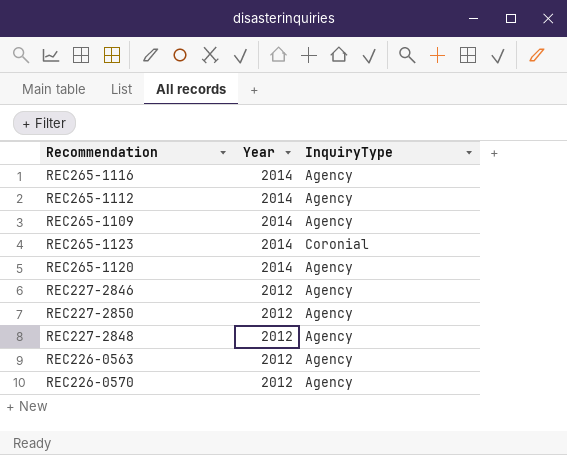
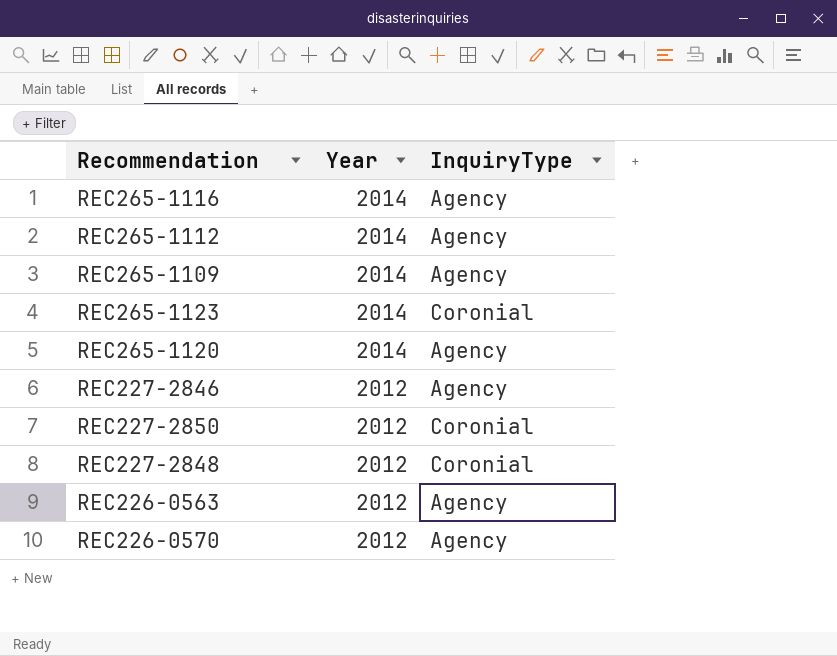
REC227-2850 | InquiryType: Agency -> Coronial
REC227-2848 | InquiryType: Agency -> Coronial

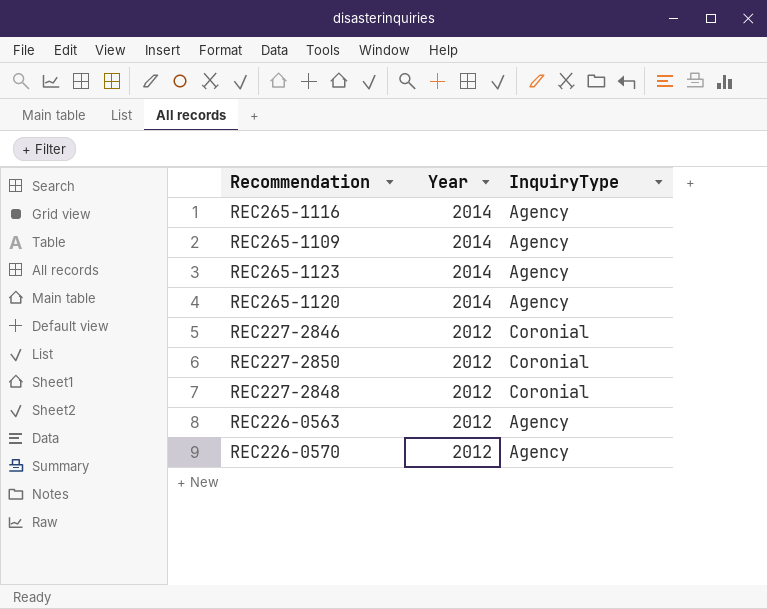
row REC265-1112: 2014 | Agency -> none
REC265-1123 | InquiryType: Coronial -> Agency
REC227-2846 | InquiryType: Agency -> Coronial

